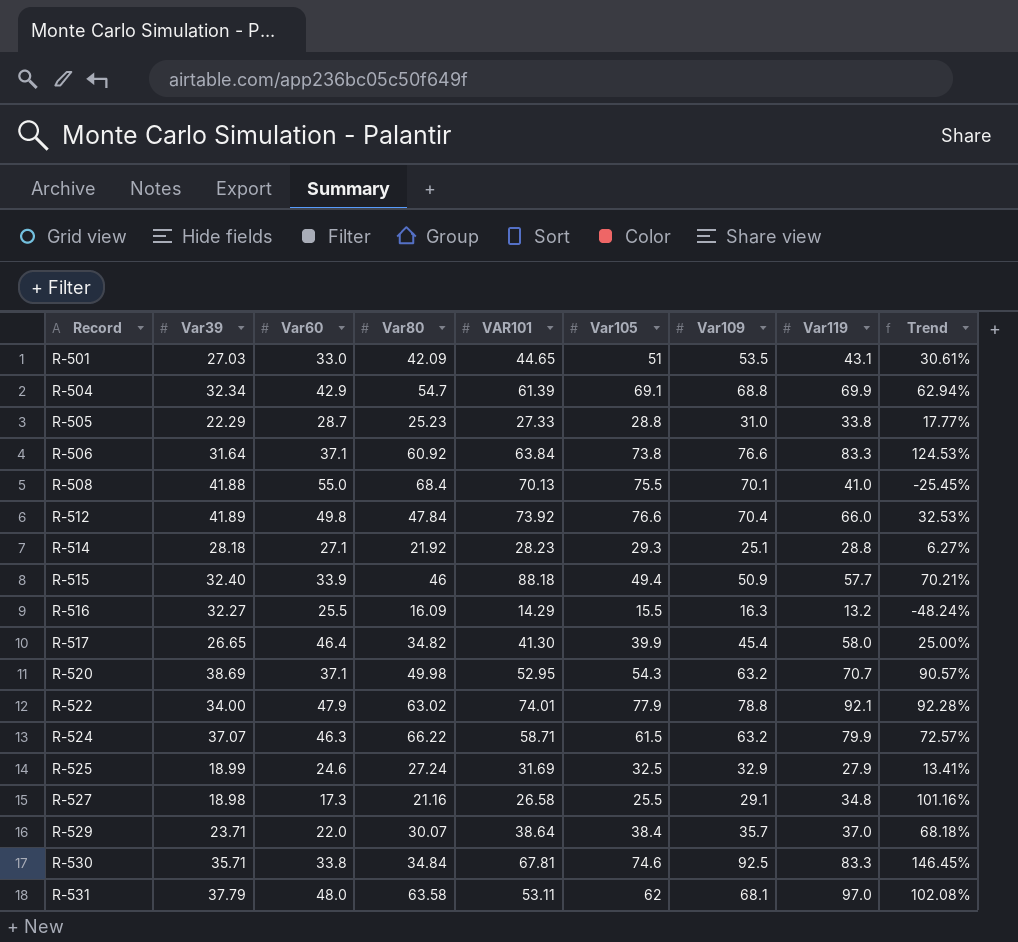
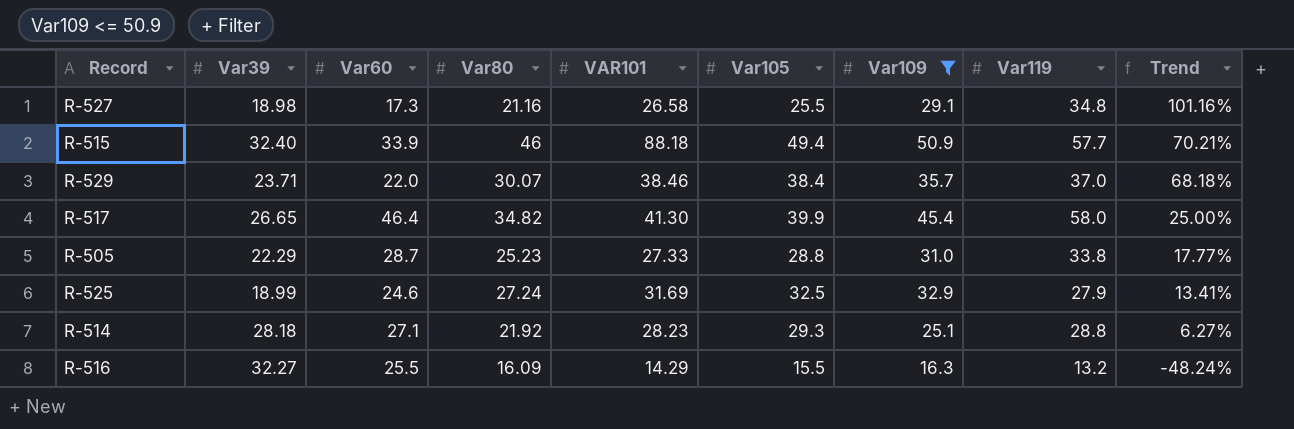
filter: none -> Var109 <= 50.9
row order: Record ascending -> Trend descending
R-529 | VAR101: 38.64 -> 38.46

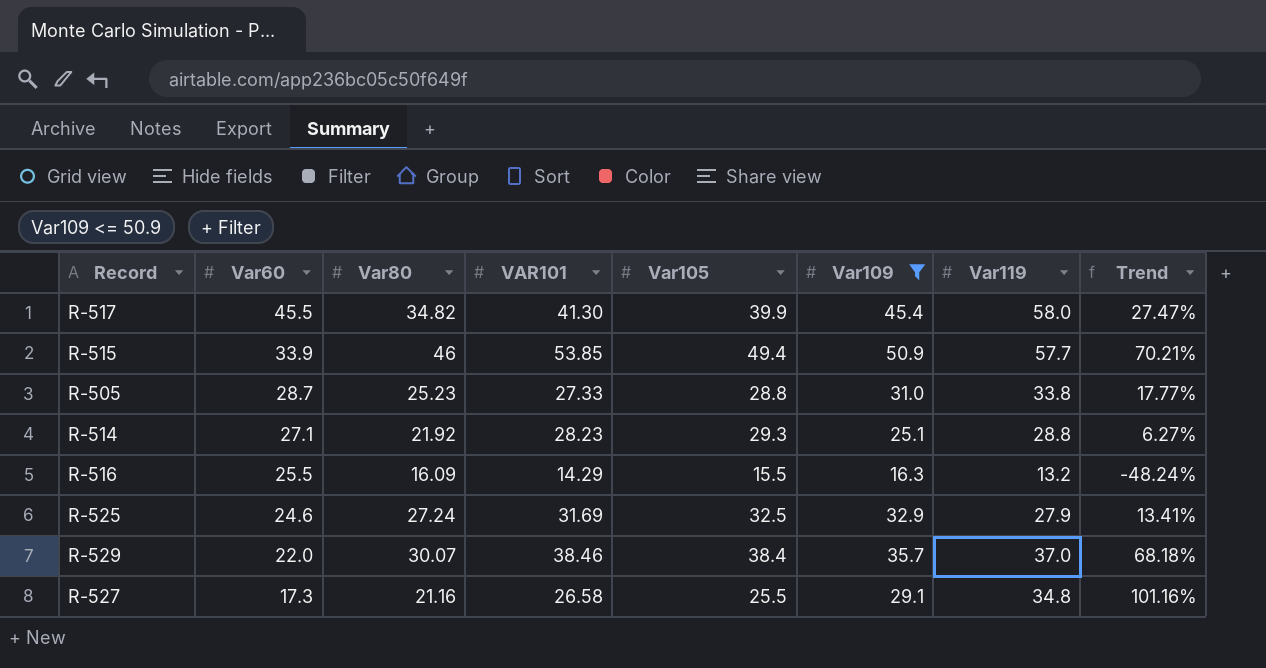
row order: Trend descending -> Var60 descending
column Var39 | position: 2 -> none
R-517 | Var60: 46.4 -> 45.5
R-517 | Trend: 25.00% -> 27.47%
R-515 | VAR101: 88.18 -> 53.85

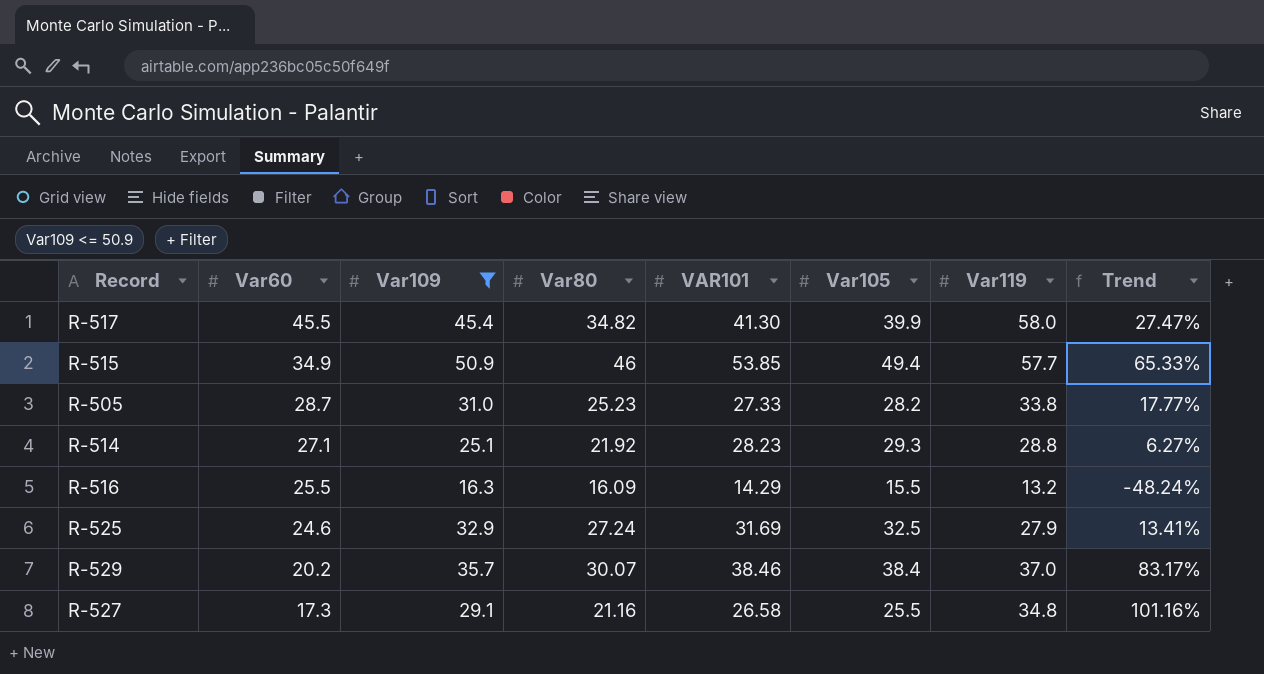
column Var109 | position: 6 -> 3
R-515 | Var60: 33.9 -> 34.9
R-515 | Trend: 70.21% -> 65.33%
R-505 | Var105: 28.8 -> 28.2
R-529 | Var60: 22.0 -> 20.2
R-529 | Trend: 68.18% -> 83.17%

